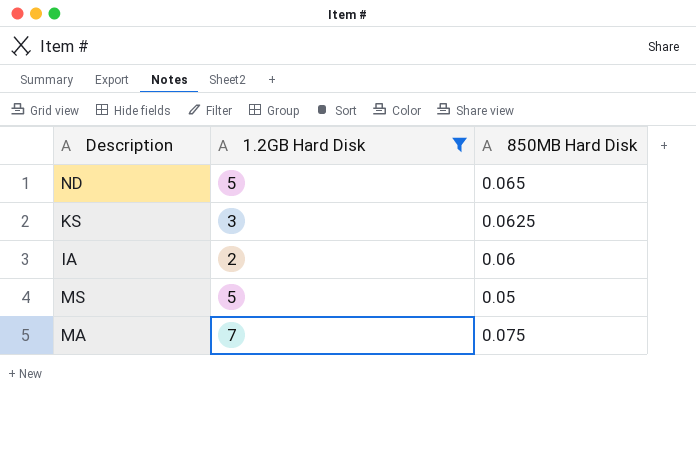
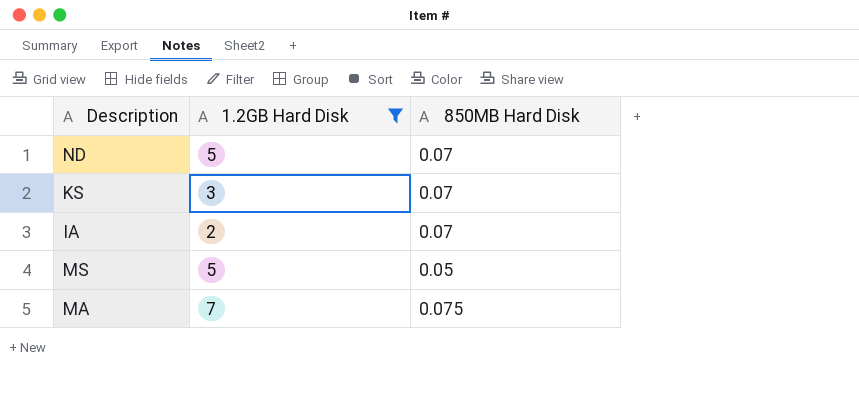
ND | 850MB Hard Disk: 0.065 -> 0.07
KS | 850MB Hard Disk: 0.0625 -> 0.07
IA | 850MB Hard Disk: 0.06 -> 0.07

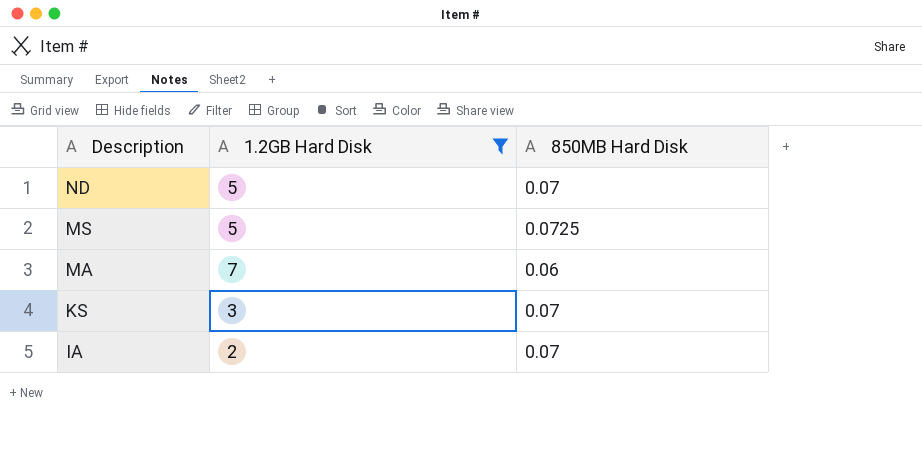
row order: none -> Description descending
MS | 850MB Hard Disk: 0.05 -> 0.0725
MA | 850MB Hard Disk: 0.075 -> 0.06

